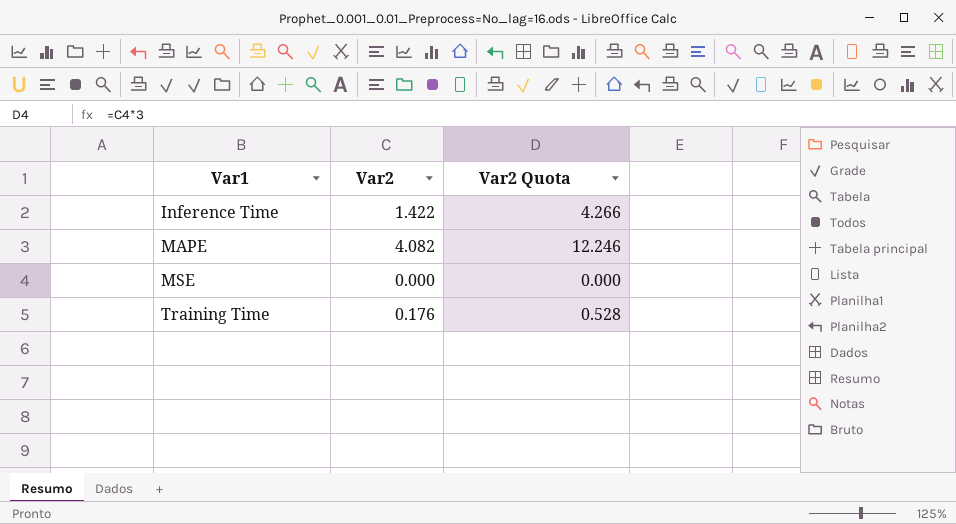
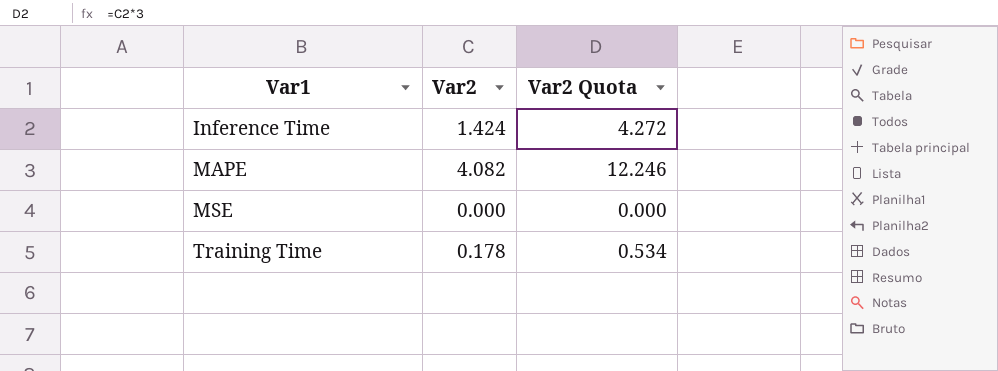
Inference Time | Var2: 1.422 -> 1.424
Inference Time | Var2 Quota: 4.266 -> 4.272
Training Time | Var2: 0.176 -> 0.178
Training Time | Var2 Quota: 0.528 -> 0.534

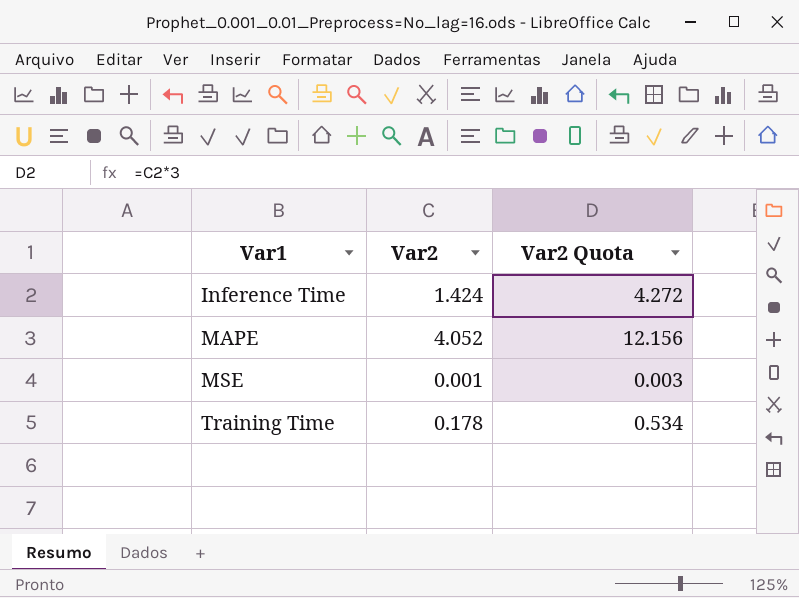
MAPE | Var2: 4.082 -> 4.052
MAPE | Var2 Quota: 12.246 -> 12.156
MSE | Var2: 0.000 -> 0.001
MSE | Var2 Quota: 0.000 -> 0.003

